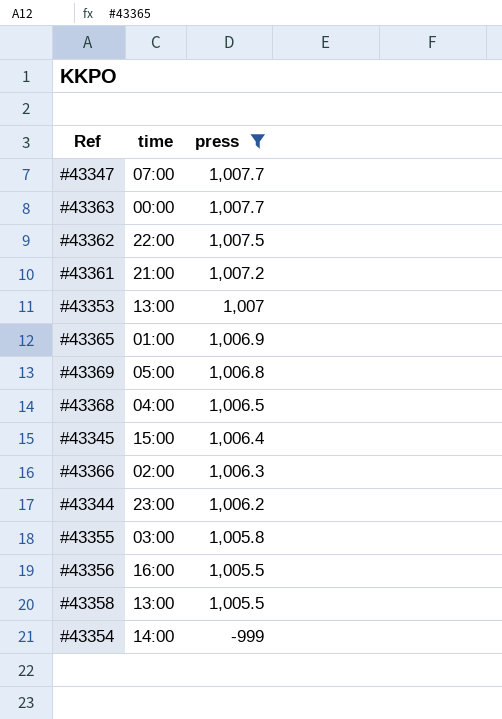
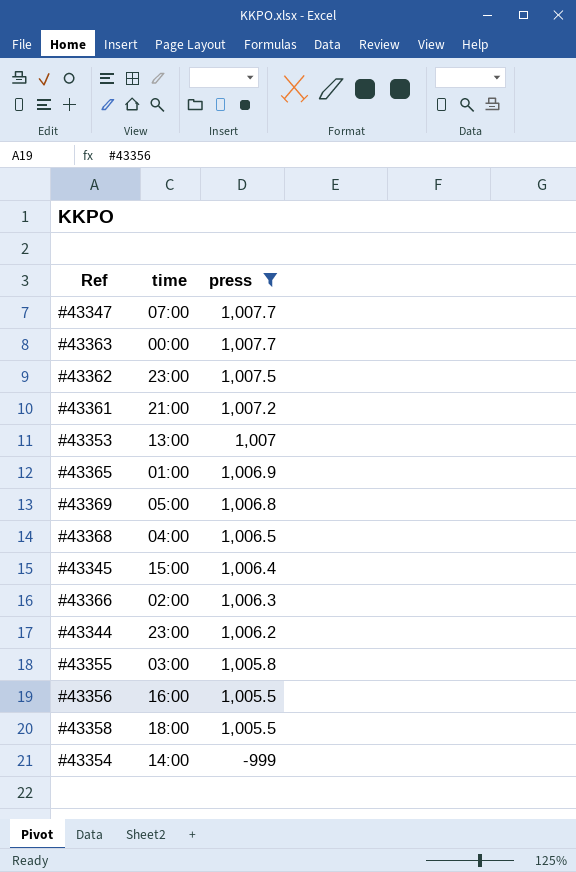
#43362 | time: 22:00 -> 23:00
#43358 | time: 13:00 -> 18:00

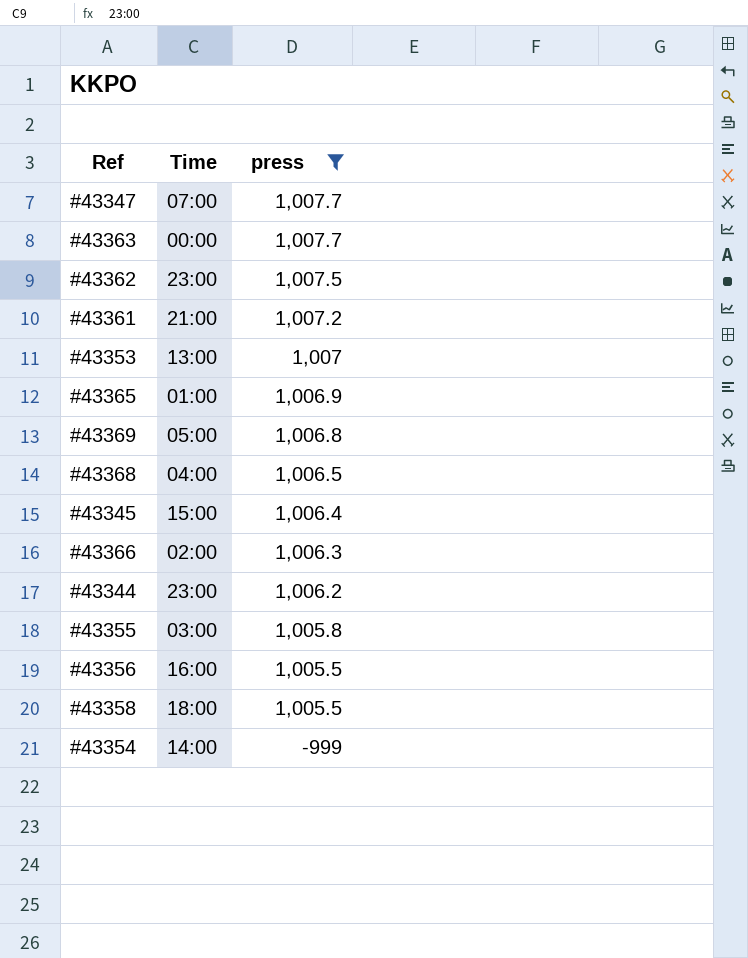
column name: time -> Time

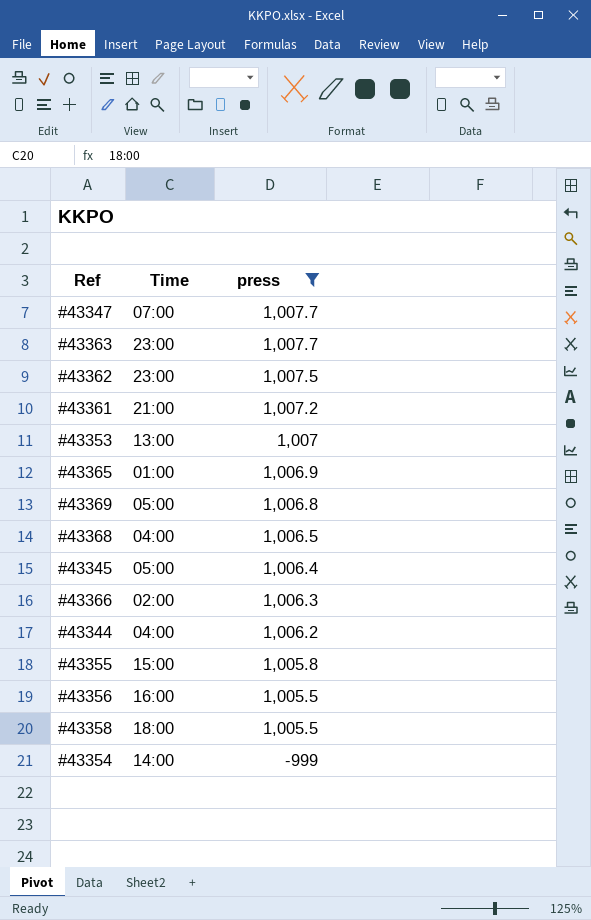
#43363 | Time: 00:00 -> 23:00
#43345 | Time: 15:00 -> 05:00
#43344 | Time: 23:00 -> 04:00
#43355 | Time: 03:00 -> 15:00

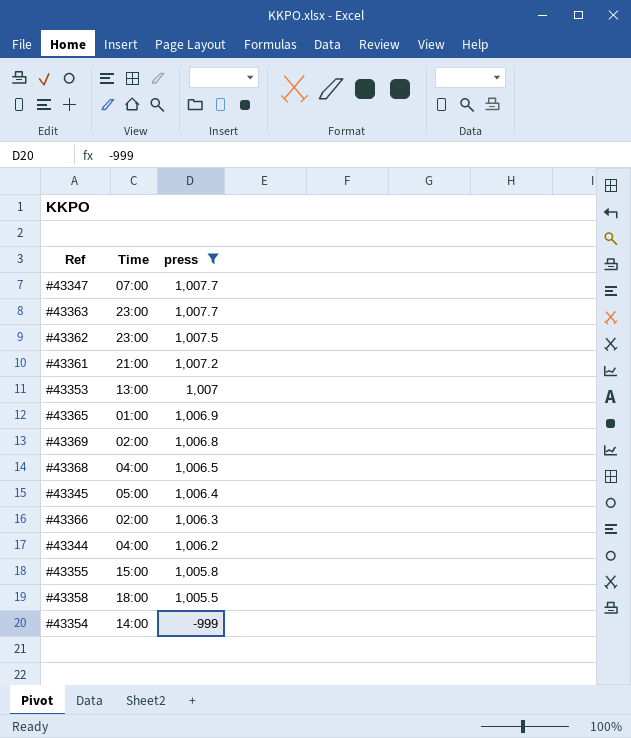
row #43356: 16:00 | 1,005.5 -> none
#43369 | Time: 05:00 -> 02:00

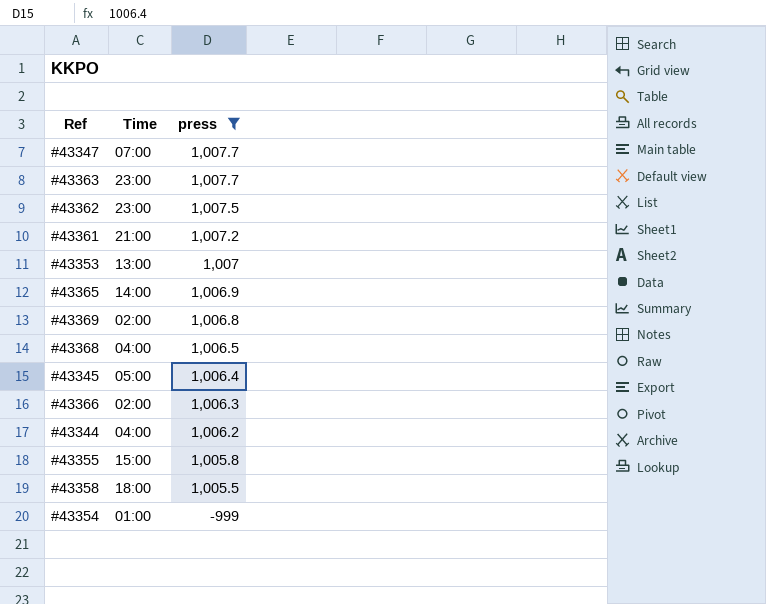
#43365 | Time: 01:00 -> 14:00
#43354 | Time: 14:00 -> 01:00

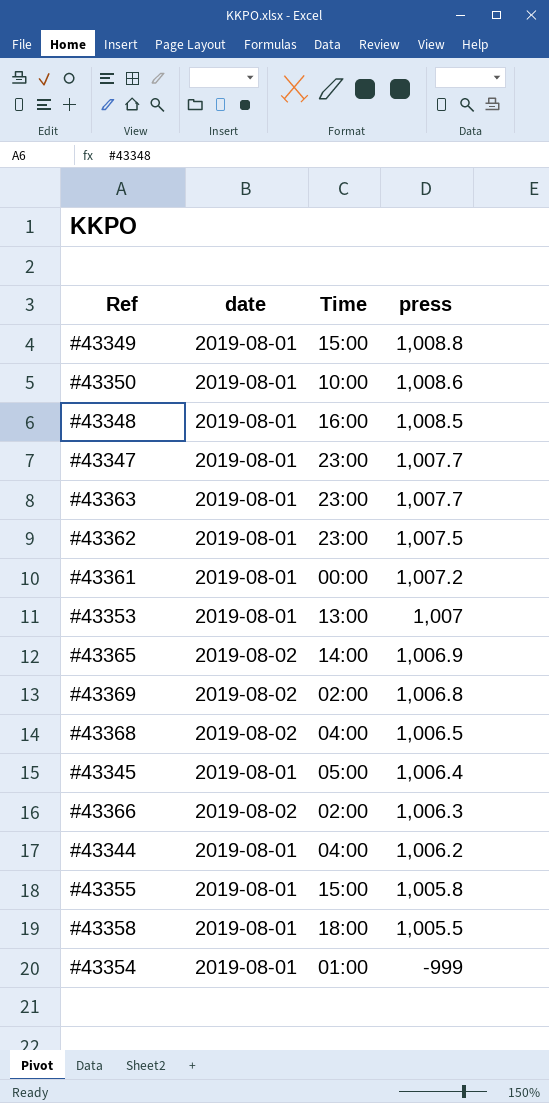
filter: press <= 1,007.7 -> none
column date | position: none -> 2
#43347 | Time: 07:00 -> 23:00
#43361 | Time: 21:00 -> 00:00

